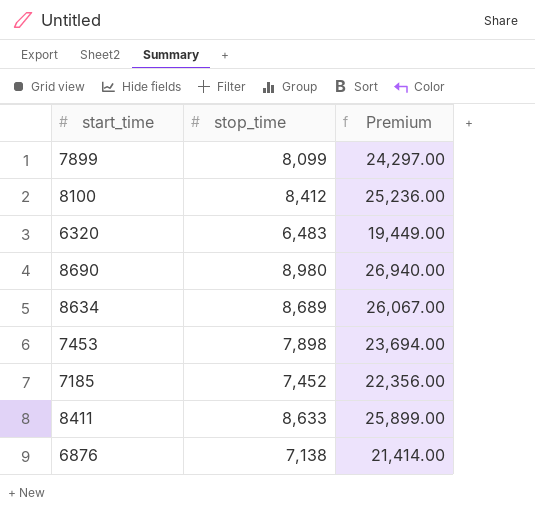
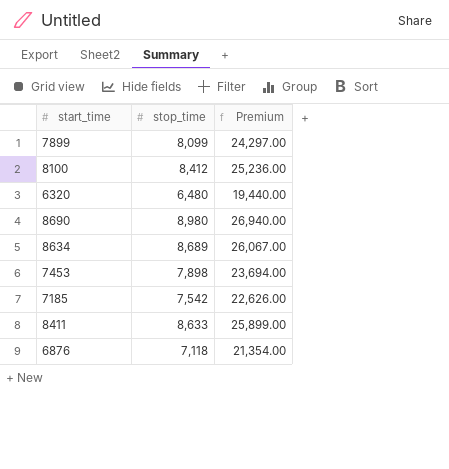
6320 | stop_time: 6,483 -> 6,480
6320 | Premium: 19,449.00 -> 19,440.00
7185 | stop_time: 7,452 -> 7,542
7185 | Premium: 22,356.00 -> 22,626.00
6876 | stop_time: 7,138 -> 7,118
6876 | Premium: 21,414.00 -> 21,354.00

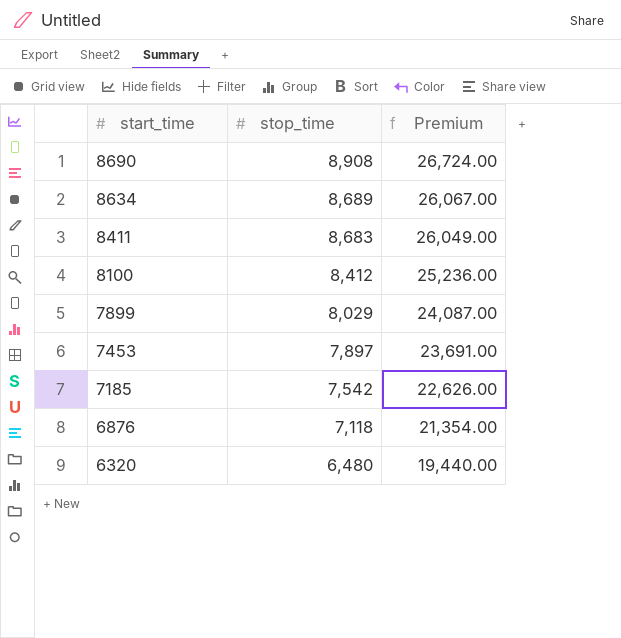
row order: none -> start_time descending
8690 | stop_time: 8,980 -> 8,908
8690 | Premium: 26,940.00 -> 26,724.00
8411 | stop_time: 8,633 -> 8,683
8411 | Premium: 25,899.00 -> 26,049.00
7899 | stop_time: 8,099 -> 8,029
7899 | Premium: 24,297.00 -> 24,087.00
7453 | stop_time: 7,898 -> 7,897
7453 | Premium: 23,694.00 -> 23,691.00

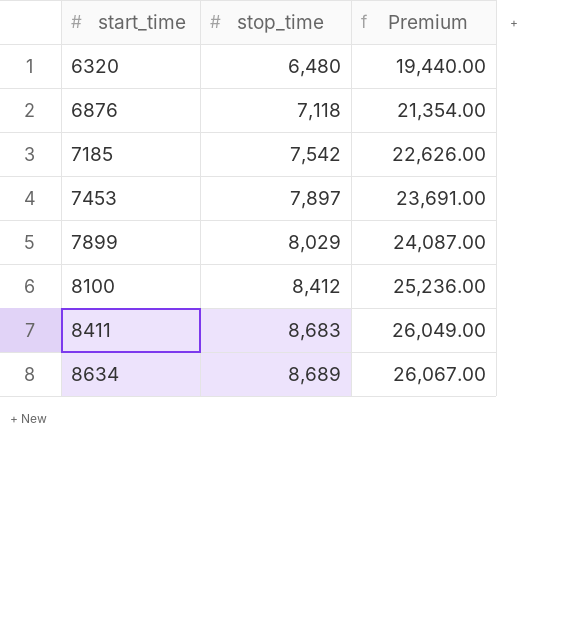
row order: start_time descending -> start_time ascending
row 8690: 8,908 | 26,724.00 -> none

